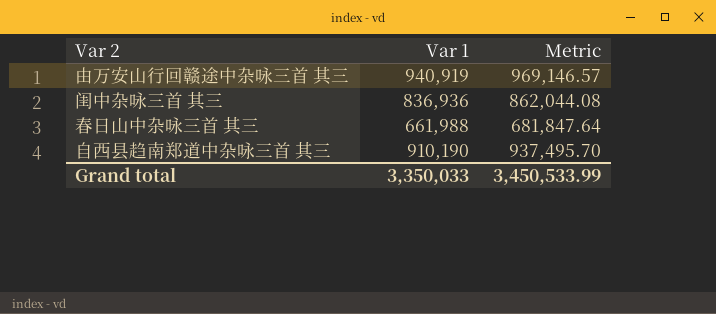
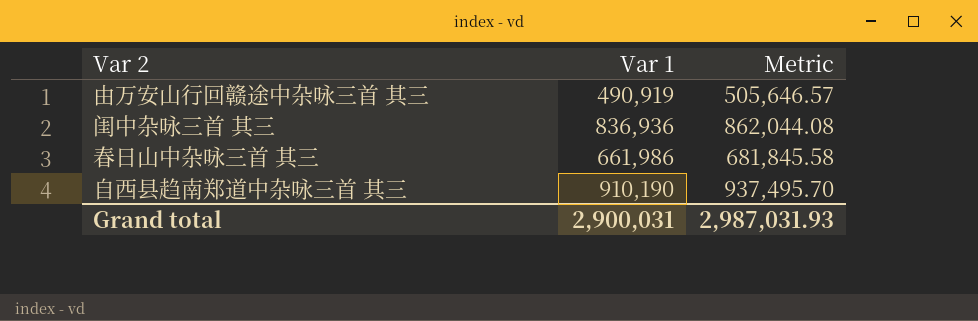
由万安山行回赣途中杂咏三首 其三 | Var 1: 940,919 -> 490,919
由万安山行回赣途中杂咏三首 其三 | Metric: 969,146.57 -> 505,646.57
春日山中杂咏三首 其三 | Var 1: 661,988 -> 661,986
春日山中杂咏三首 其三 | Metric: 681,847.64 -> 681,845.58
Grand total | Var 1: 3,350,033 -> 2,900,031
Grand total | Metric: 3,450,533.99 -> 2,987,031.93

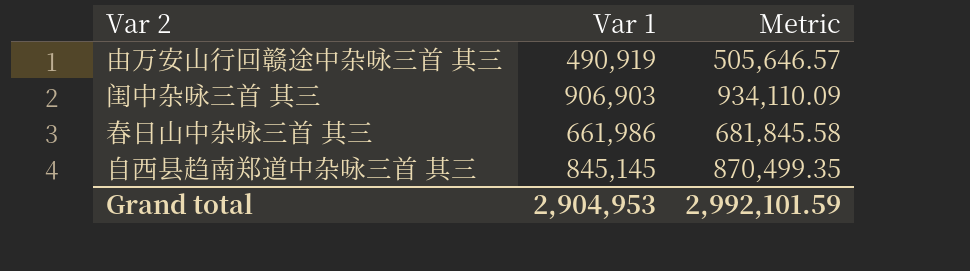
闺中杂咏三首 其三 | Var 1: 836,936 -> 906,903
闺中杂咏三首 其三 | Metric: 862,044.08 -> 934,110.09
自西县趋南郑道中杂咏三首 其三 | Var 1: 910,190 -> 845,145
自西县趋南郑道中杂咏三首 其三 | Metric: 937,495.70 -> 870,499.35
Grand total | Var 1: 2,900,031 -> 2,904,953
Grand total | Metric: 2,987,031.93 -> 2,992,101.59

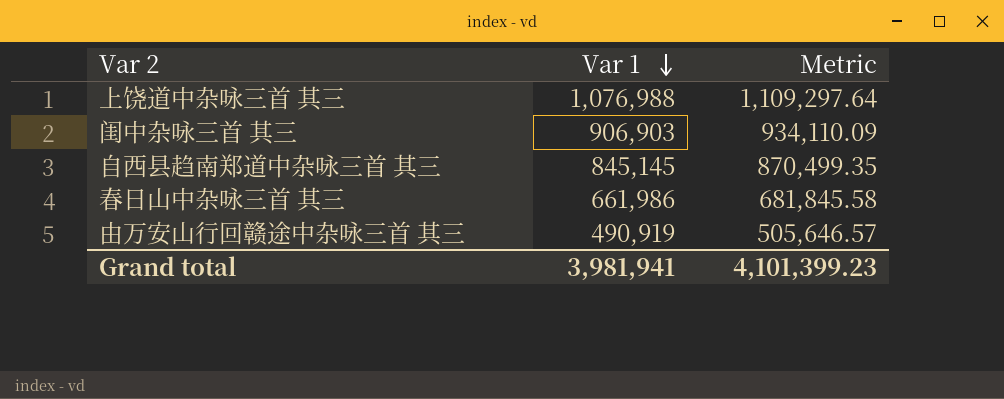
row order: none -> Var 1 descending
row 上饶道中杂咏三首 其三: none -> 1,076,988 | 1,109,297.64
Grand total | Var 1: 2,904,953 -> 3,981,941
Grand total | Metric: 2,992,101.59 -> 4,101,399.23

